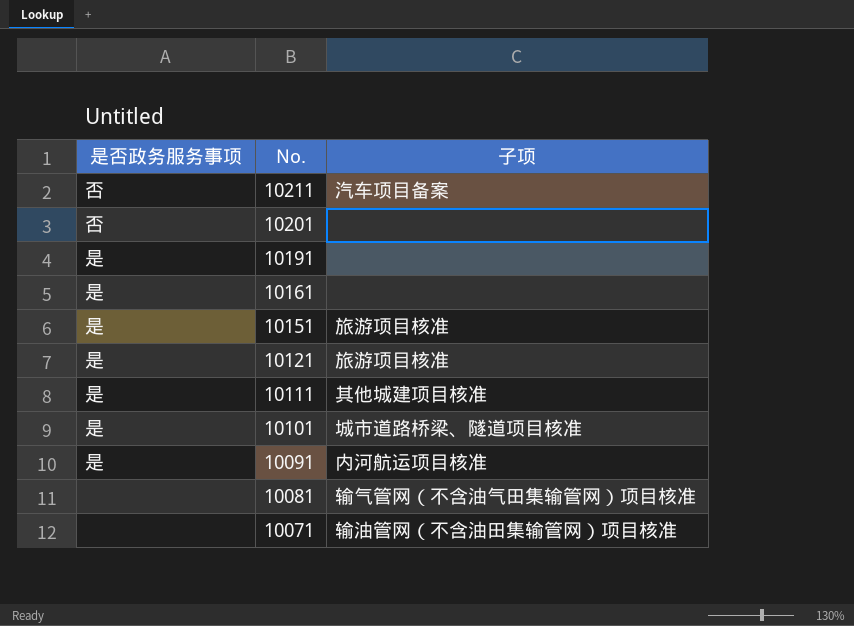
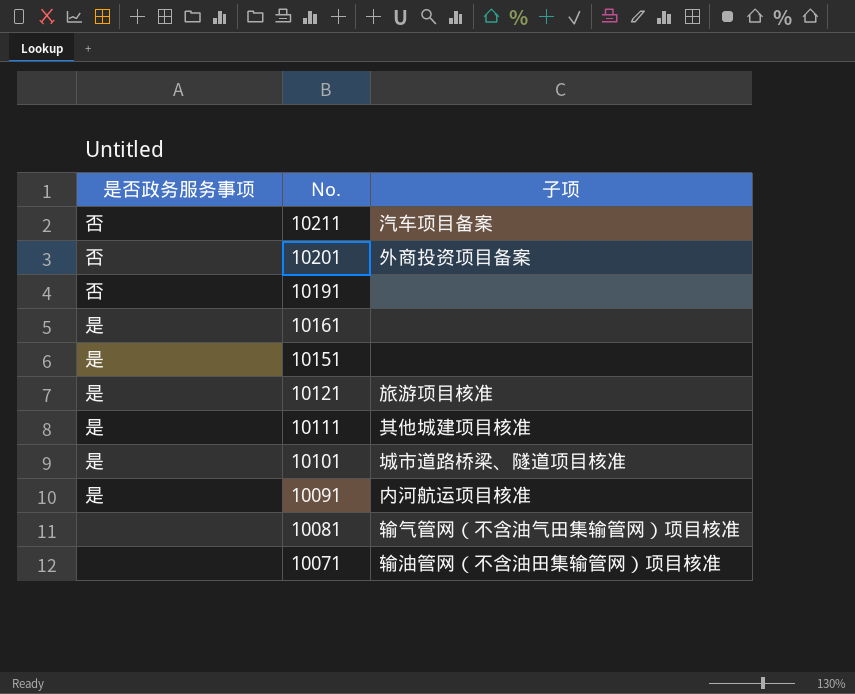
10201 | 子项: none -> 外商投资项目备案
10191 | 是否政务服务事项: 是 -> 否
10151 | 子项: 旅游项目核准 -> none

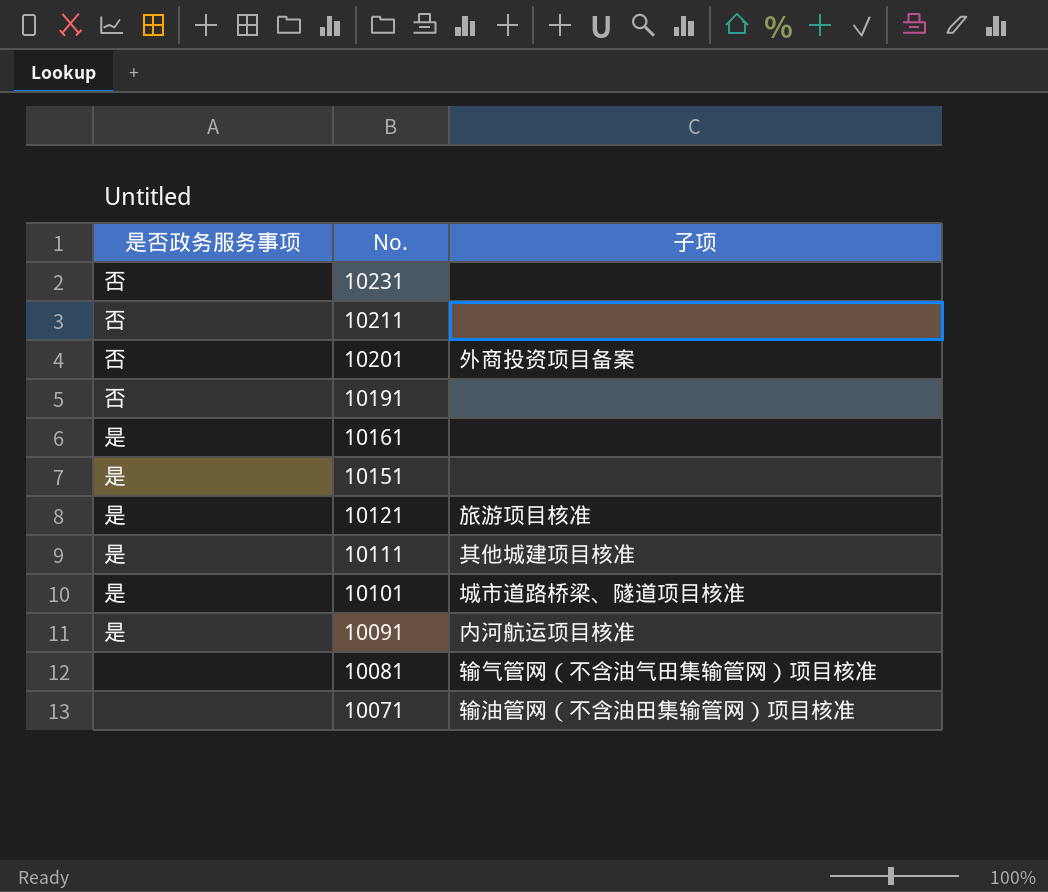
row 10231: none -> 否 | none
10211 | 子项: 汽车项目备案 -> none

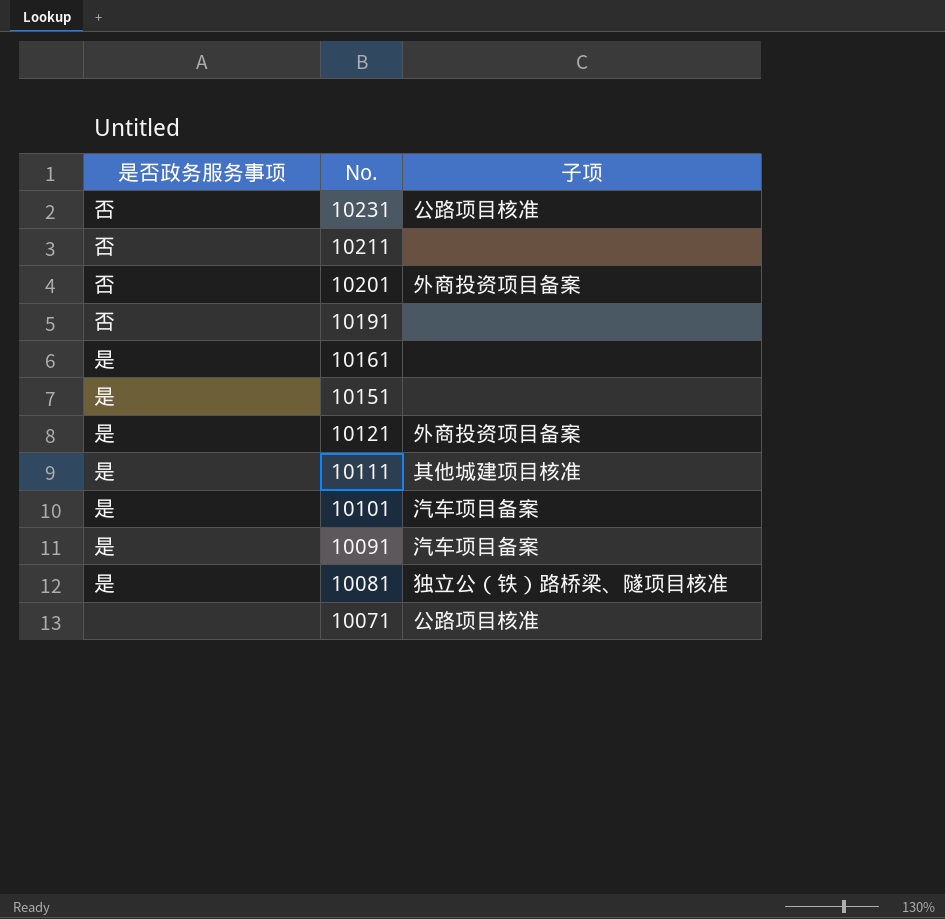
10231 | 子项: none -> 公路项目核准
10121 | 子项: 旅游项目核准 -> 外商投资项目备案
10101 | 子项: 城市道路桥梁、隧道项目核准 -> 汽车项目备案
10091 | 子项: 内河航运项目核准 -> 汽车项目备案
10081 | 是否政务服务事项: none -> 是
10081 | 子项: 输气管网（不含油气田集输管网）项目核准 -> 独立公（铁）路桥梁、隧项目核准
10071 | 子项: 输油管网（不含油田集输管网）项目核准 -> 公路项目核准

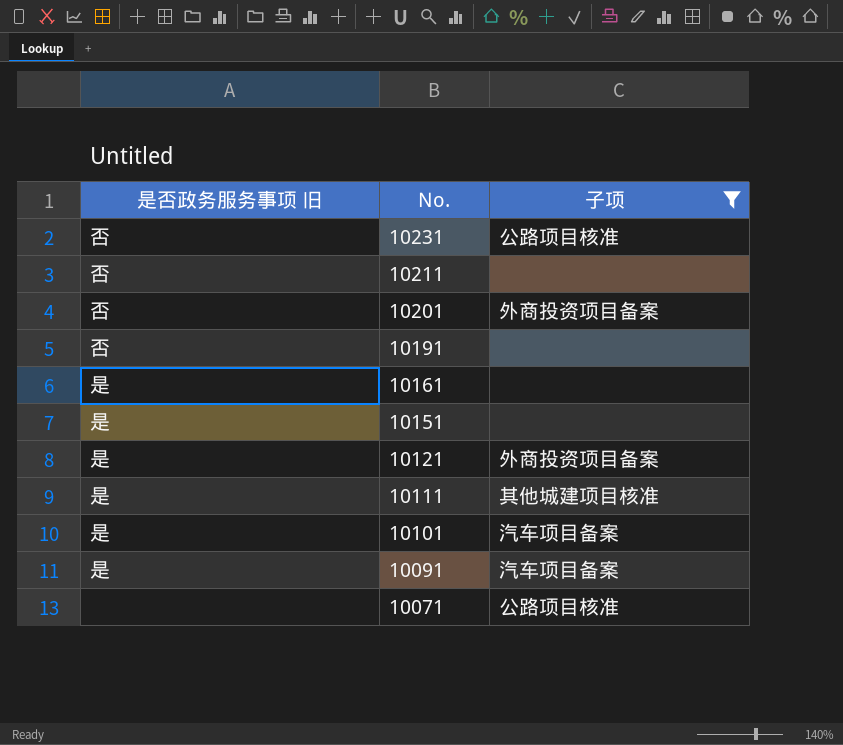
filter: none -> 子项 != 独立公（铁）路桥梁、隧项目核准
column name: 是否政务服务事项 -> 是否政务服务事项 旧

